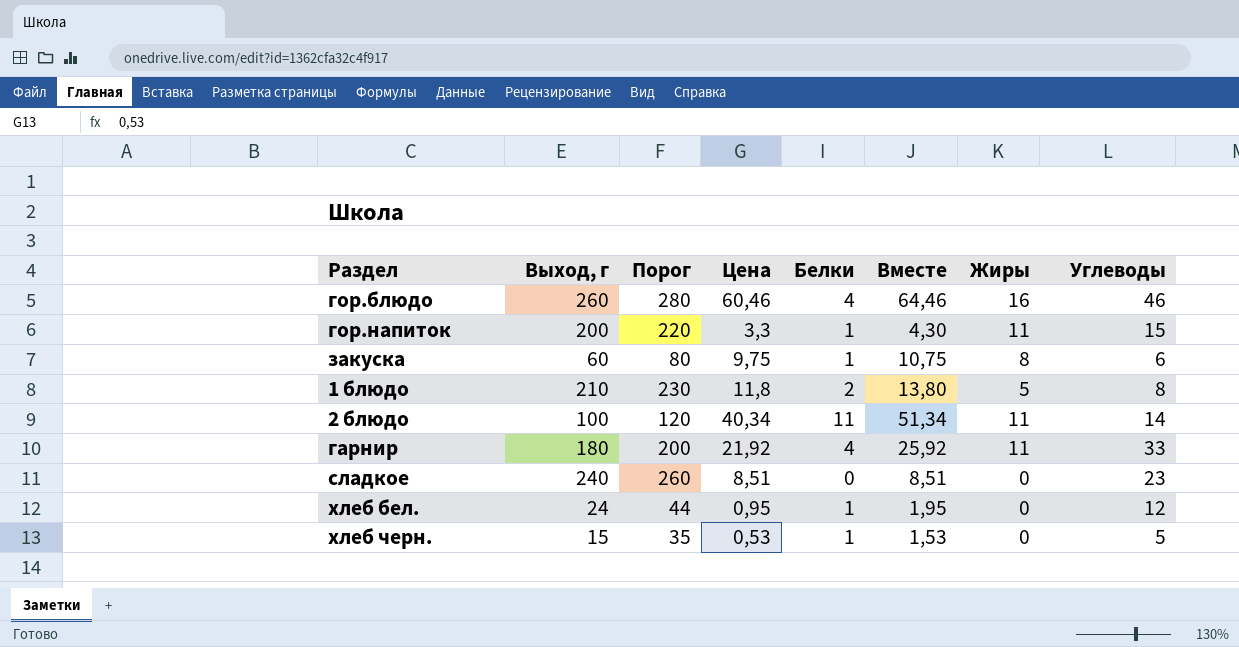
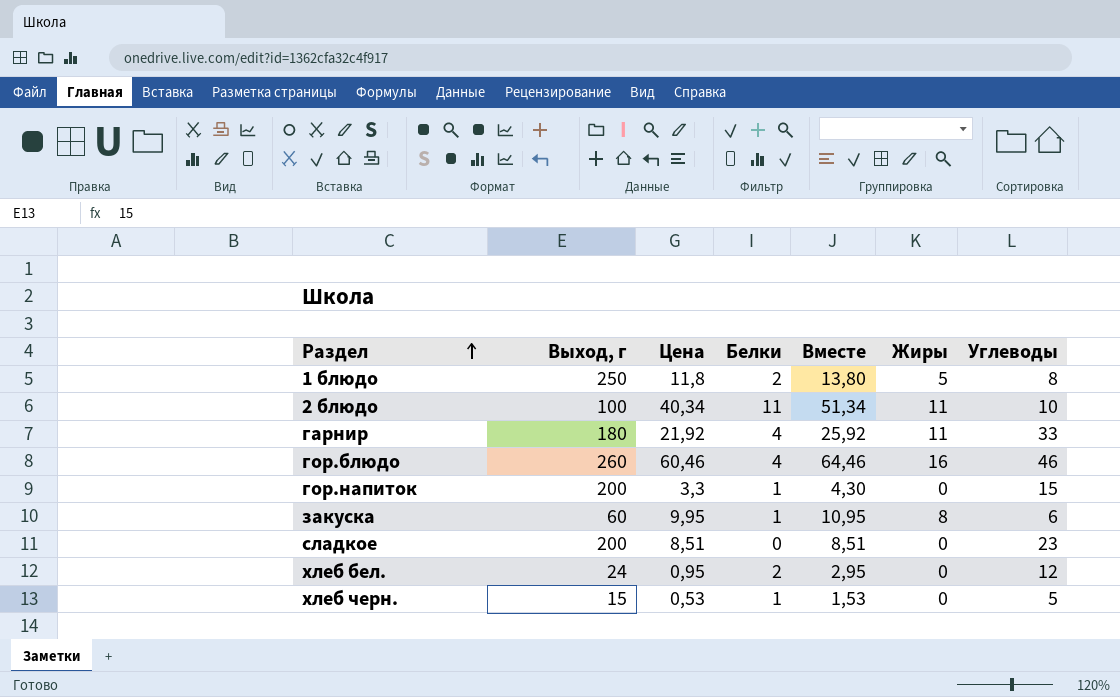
row order: none -> Раздел ascending
column Порог | formula: [Выход, г] + 20 -> none
1 блюдо | Выход, г: 210 -> 250
2 блюдо | Углеводы: 14 -> 10
гор.напиток | Жиры: 11 -> 0
закуска | Цена: 9,75 -> 9,95
закуска | Вместе: 10,75 -> 10,95
сладкое | Выход, г: 240 -> 200
хлеб бел. | Белки: 1 -> 2
хлеб бел. | Вместе: 1,95 -> 2,95

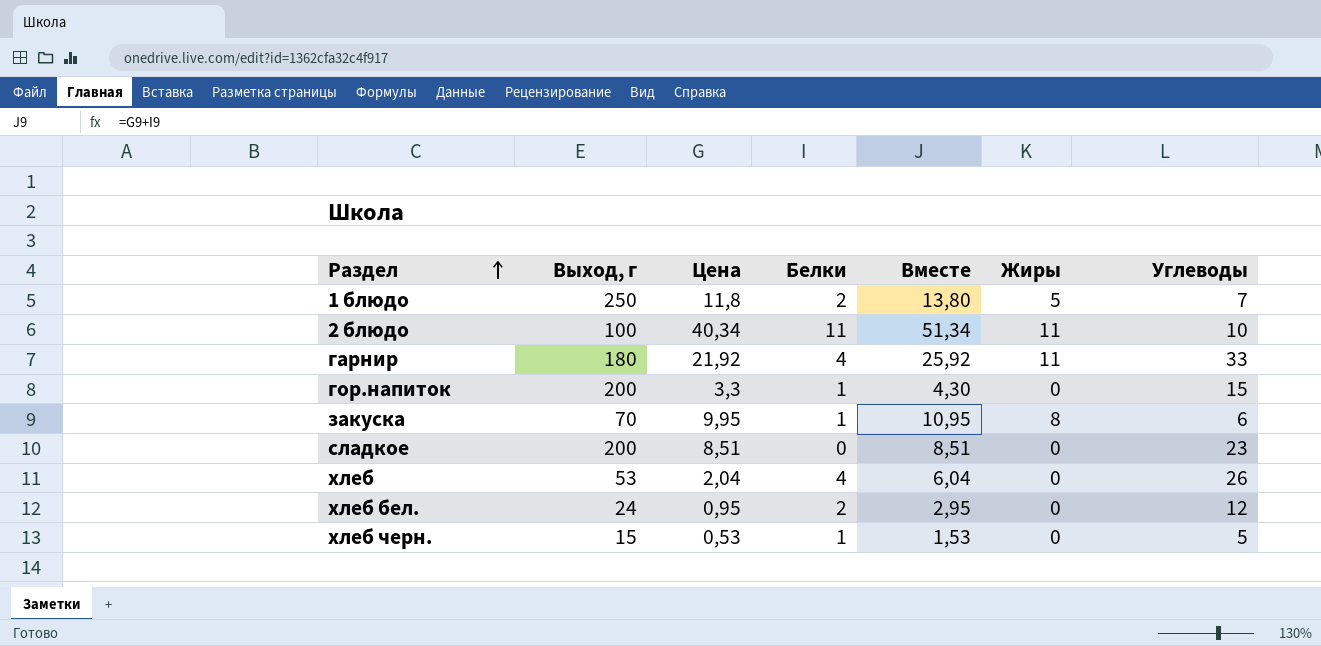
row гор.блюдо: 260 | 60,46 | 4 | 64,46 | 16 | 46 -> none
1 блюдо | Углеводы: 8 -> 7
закуска | Выход, г: 60 -> 70
row хлеб: none -> 53 | 2,04 | 4 | 6,04 | 0 | 26

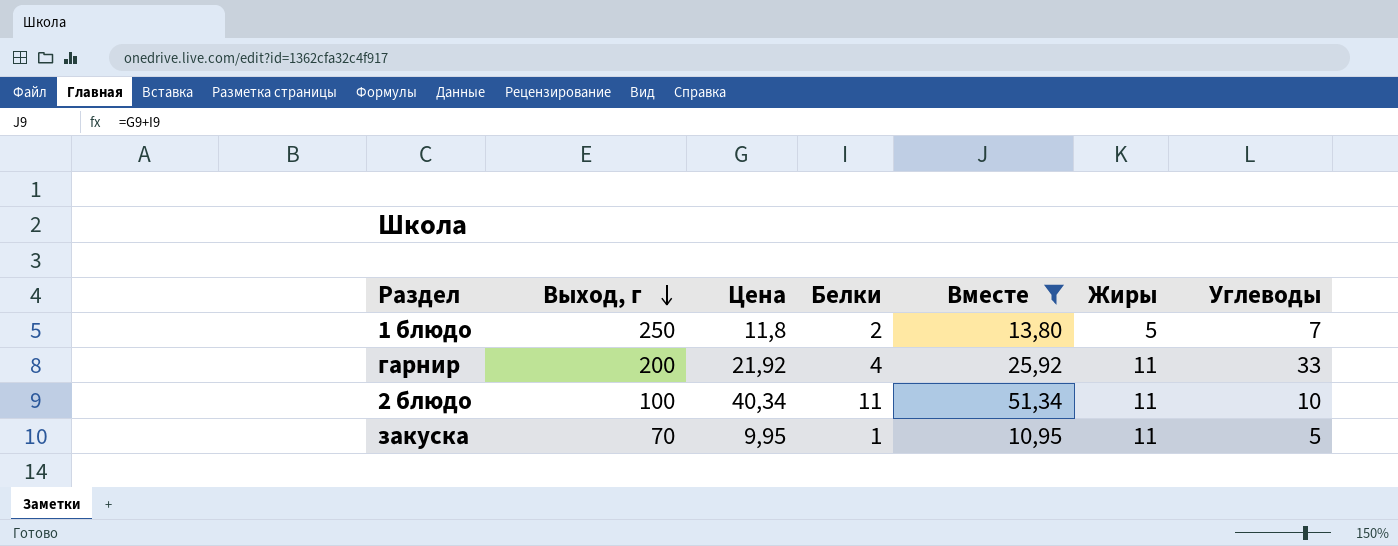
filter: none -> Вместе >= 10,95
row order: Раздел ascending -> Выход, г descending
гарнир | Выход, г: 180 -> 200
закуска | Жиры: 8 -> 11
закуска | Углеводы: 6 -> 5

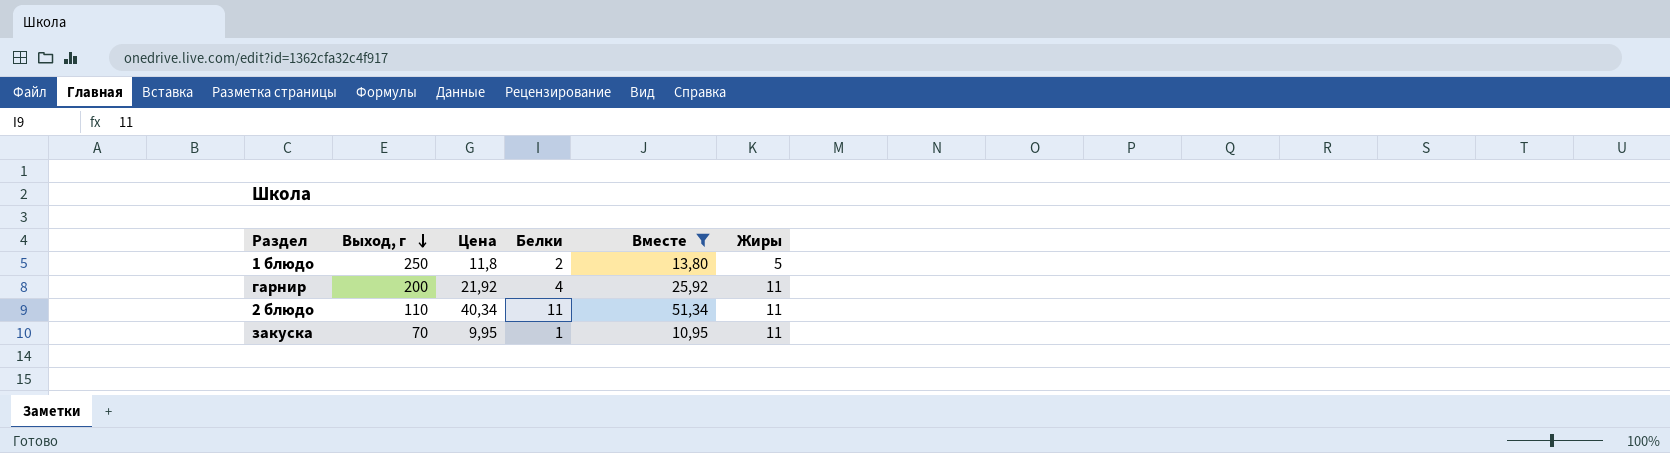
column Углеводы | position: 7 -> none
2 блюдо | Выход, г: 100 -> 110

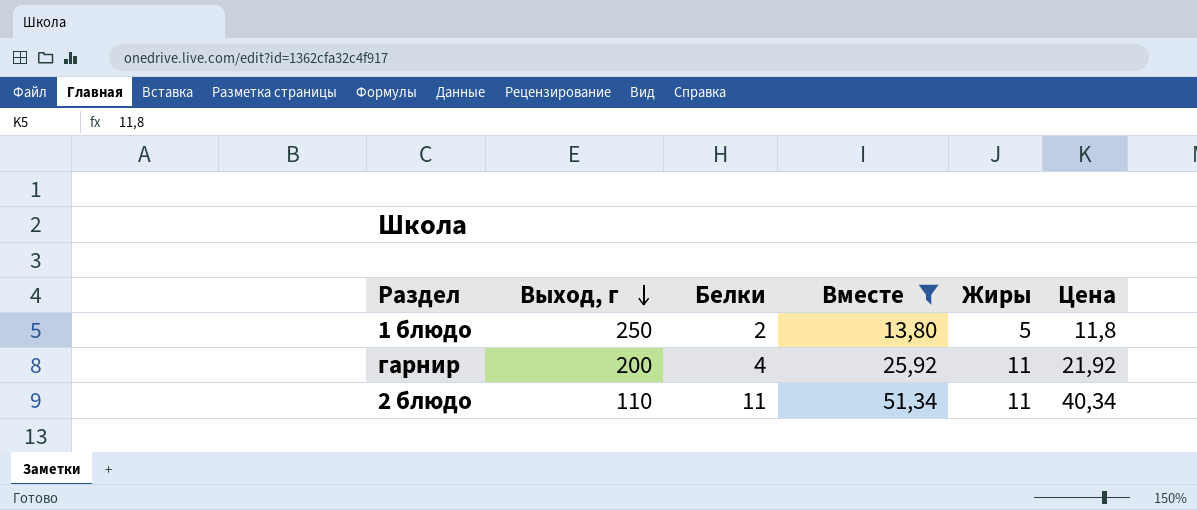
column Цена | position: 3 -> 6
row закуска: 70 | 9,95 | 1 | 10,95 | 11 -> none

